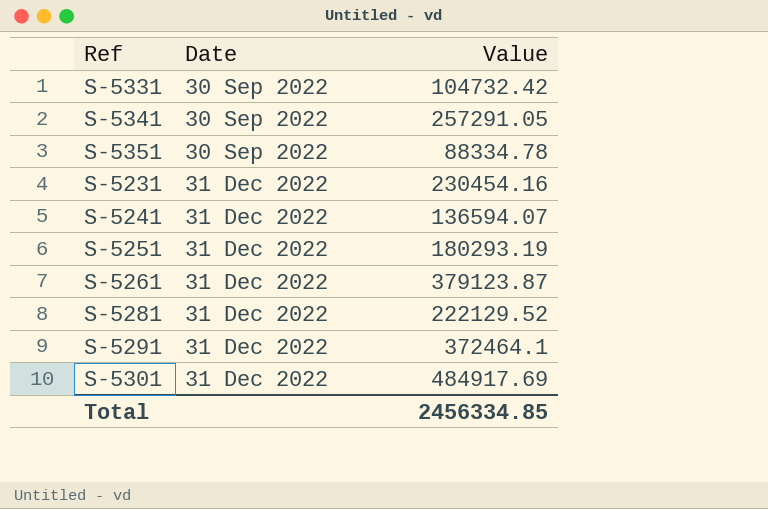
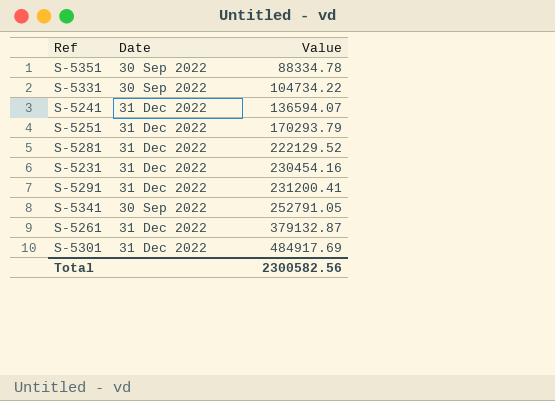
row order: Date ascending -> Value ascending
S-5331 | Value: 104732.42 -> 104734.22
S-5251 | Value: 180293.19 -> 170293.79
S-5291 | Value: 372464.1 -> 231200.41
S-5341 | Value: 257291.05 -> 252791.05
S-5261 | Value: 379123.87 -> 379132.87
Total | Value: 2456334.85 -> 2300582.56

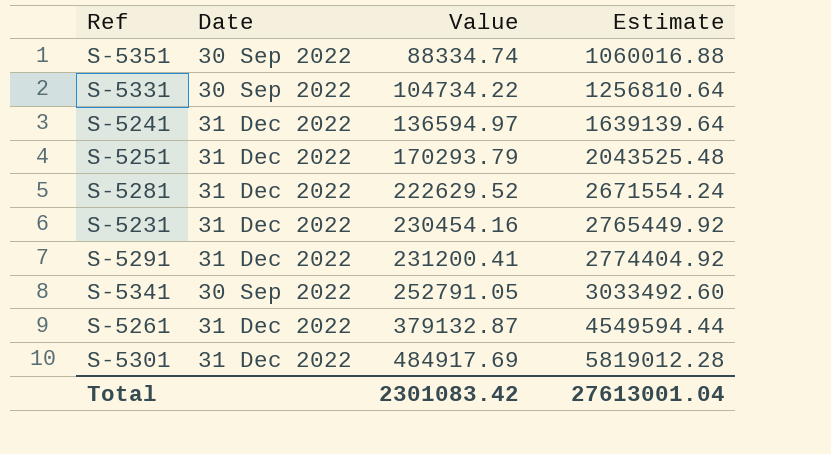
column Estimate | formula: none -> [Value] * 12
S-5351 | Value: 88334.78 -> 88334.74
S-5241 | Value: 136594.07 -> 136594.97
S-5281 | Value: 222129.52 -> 222629.52
Total | Value: 2300582.56 -> 2301083.42

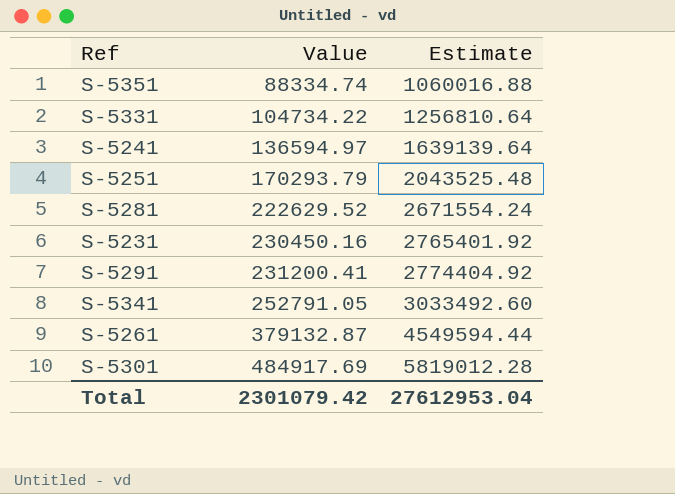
column Date | position: 2 -> none
S-5231 | Value: 230454.16 -> 230450.16
S-5231 | Estimate: 2765449.92 -> 2765401.92
Total | Value: 2301083.42 -> 2301079.42
Total | Estimate: 27613001.04 -> 27612953.04

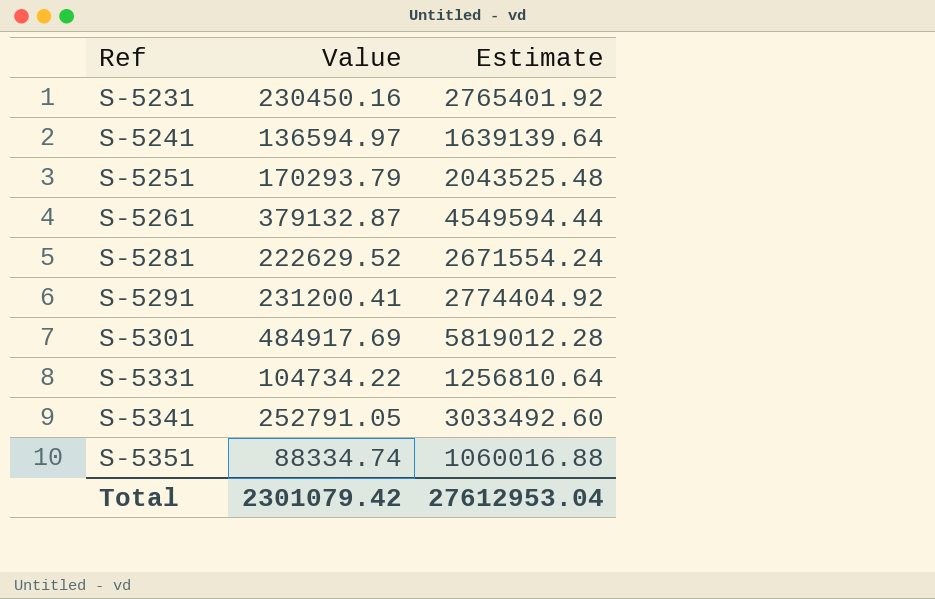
row order: Value ascending -> Ref ascending

